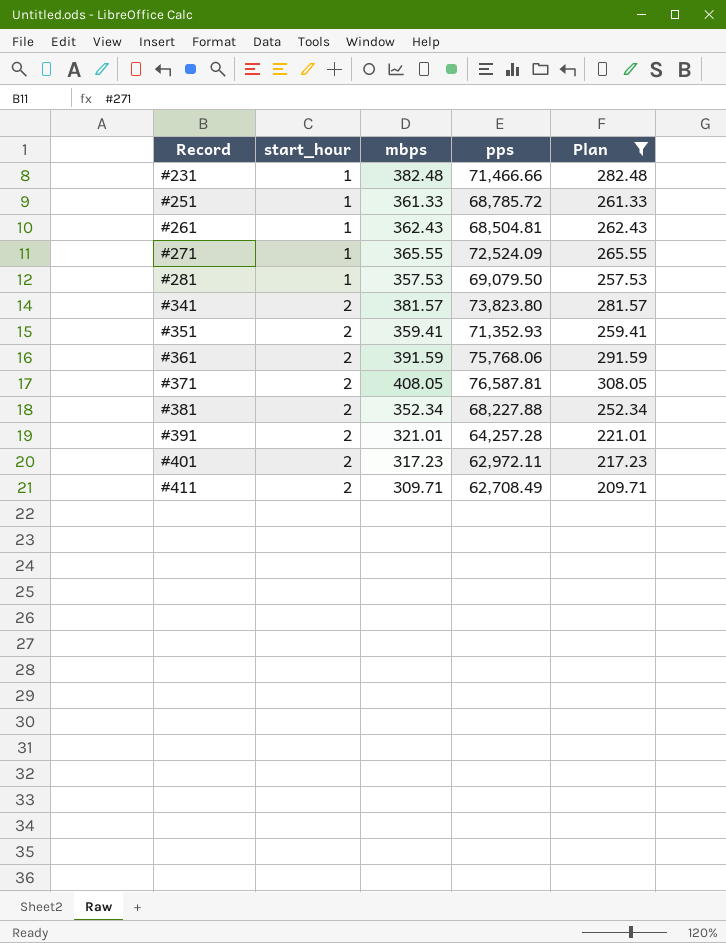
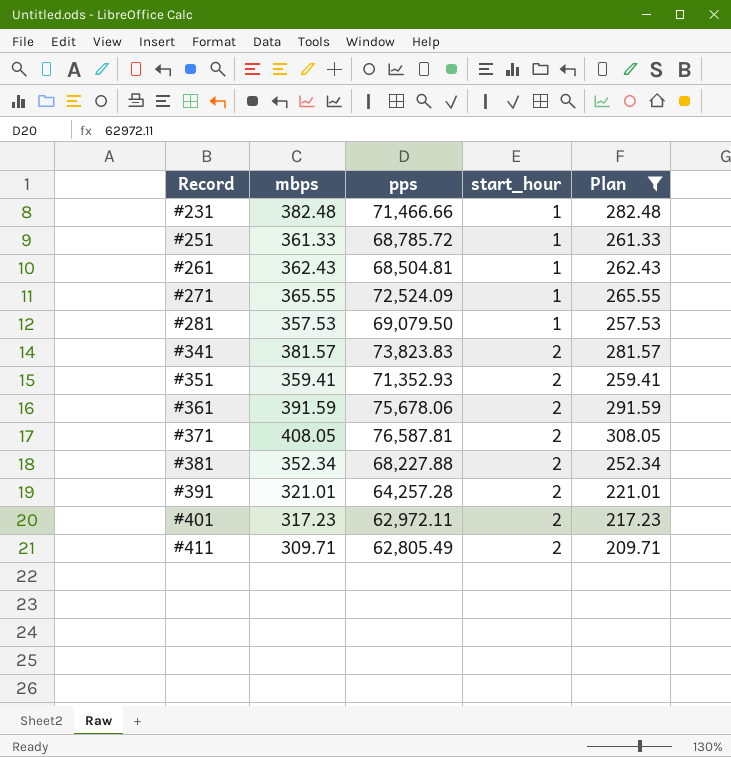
column start_hour | position: 2 -> 4
#341 | pps: 73,823.80 -> 73,823.83
#361 | pps: 75,768.06 -> 75,678.06
#411 | pps: 62,708.49 -> 62,805.49

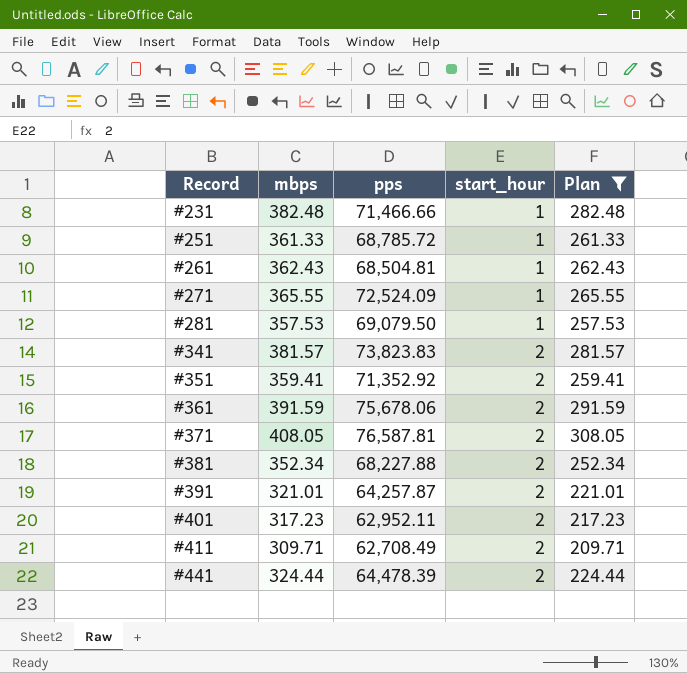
#351 | pps: 71,352.93 -> 71,352.92
#391 | pps: 64,257.28 -> 64,257.87
#401 | pps: 62,972.11 -> 62,952.11
#411 | pps: 62,805.49 -> 62,708.49
row #441: none -> 324.44 | 64,478.39 | 2 | 224.44

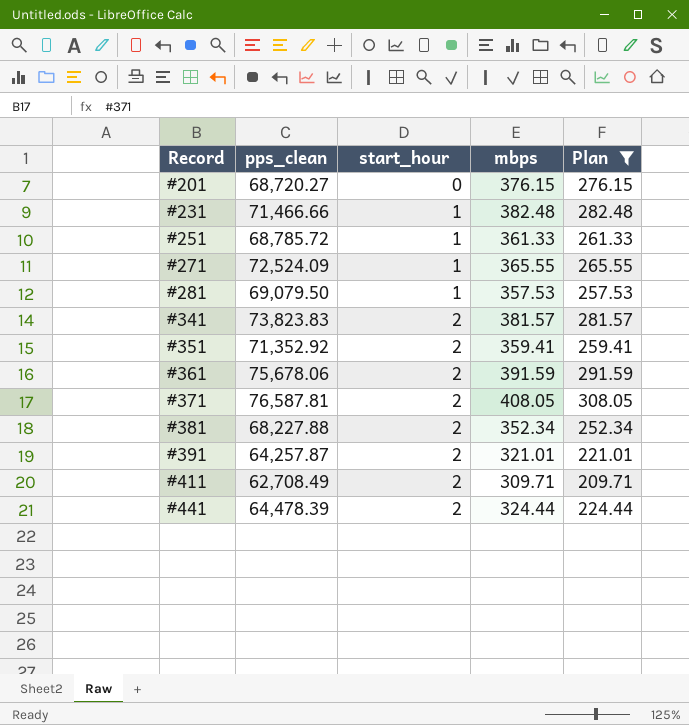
column name: pps -> pps_clean
column mbps | position: 2 -> 4
row #261: 362.43 | 68,504.81 | 1 | 262.43 -> none
row #401: 317.23 | 62,952.11 | 2 | 217.23 -> none
row #201: none -> 68,720.27 | 0 | 376.15 | 276.15

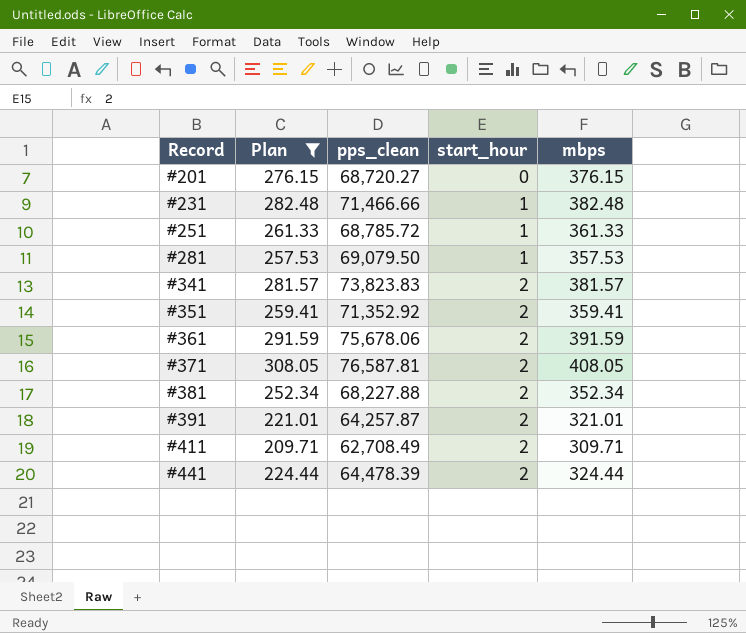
column Plan | position: 5 -> 2
row #271: 72,524.09 | 1 | 365.55 | 265.55 -> none

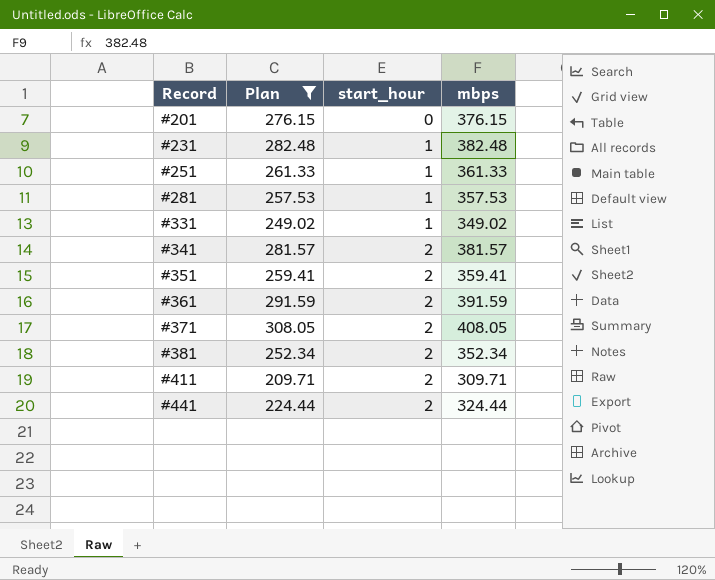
column pps_clean | position: 3 -> none
row #391: 221.01 | 64,257.87 | 2 | 321.01 -> none
row #331: none -> 249.02 | 1 | 349.02

